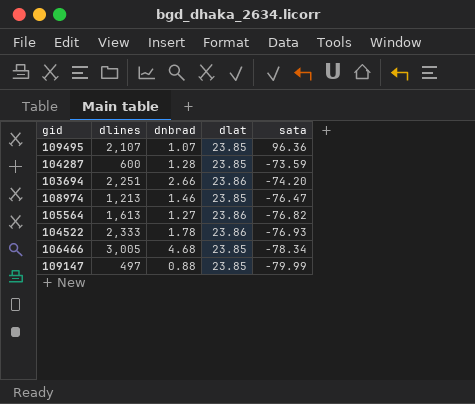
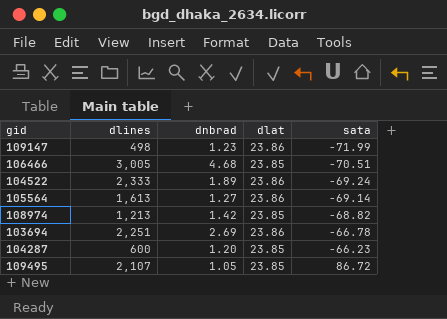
row order: sata descending -> sata ascending
109147 | dlines: 497 -> 498
109147 | dnbrad: 0.88 -> 1.23
109147 | dlat: 23.85 -> 23.86
109147 | sata: -79.99 -> -71.99
106466 | sata: -78.34 -> -70.51
104522 | dnbrad: 1.78 -> 1.89
104522 | sata: -76.93 -> -69.24
105564 | sata: -76.82 -> -69.14
108974 | dnbrad: 1.46 -> 1.42
108974 | sata: -76.47 -> -68.82
103694 | dnbrad: 2.66 -> 2.69
103694 | sata: -74.20 -> -66.78
104287 | dnbrad: 1.28 -> 1.20
104287 | sata: -73.59 -> -66.23
109495 | dnbrad: 1.07 -> 1.05
109495 | sata: 96.36 -> 86.72

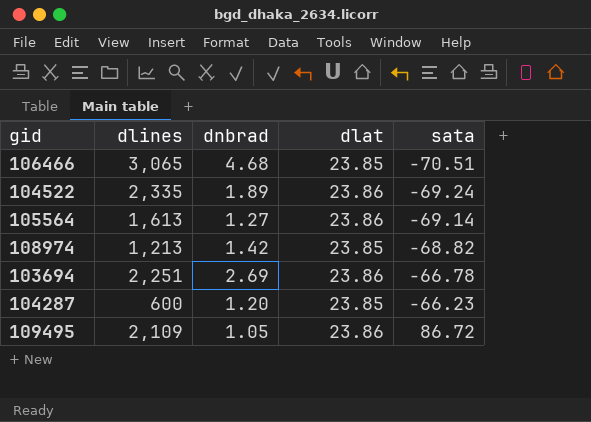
row 109147: 498 | 1.23 | 23.86 | -71.99 -> none
106466 | dlines: 3,005 -> 3,065
104522 | dlines: 2,333 -> 2,335
109495 | dlines: 2,107 -> 2,109
109495 | dlat: 23.85 -> 23.86

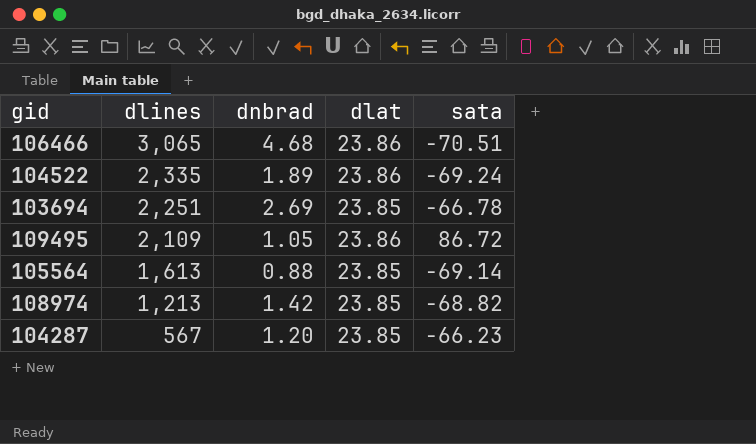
row order: sata ascending -> dlines descending
106466 | dlat: 23.85 -> 23.86
103694 | dlat: 23.86 -> 23.85
105564 | dnbrad: 1.27 -> 0.88
105564 | dlat: 23.86 -> 23.85
104287 | dlines: 600 -> 567

